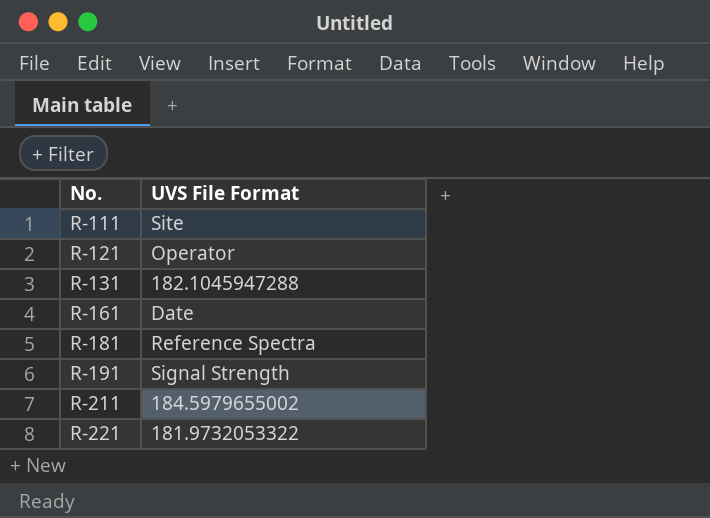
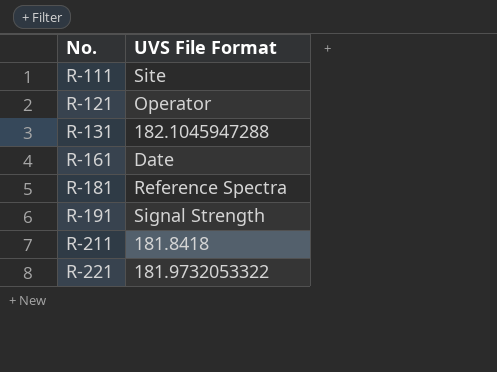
R-211 | UVS File Format: 184.5979655002 -> 181.8418

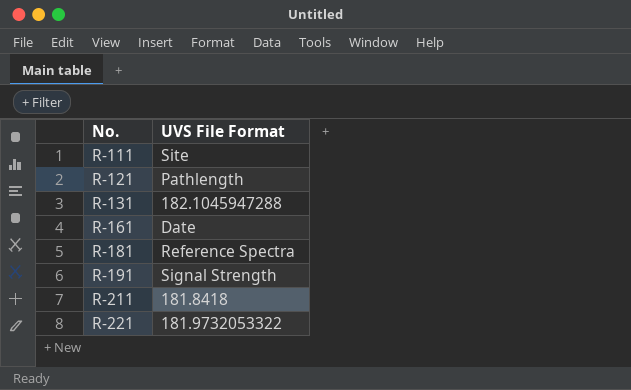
R-121 | UVS File Format: Operator -> Pathlength

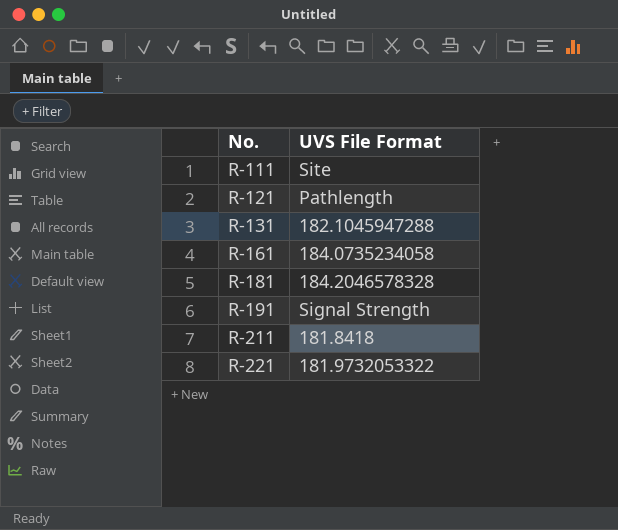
R-161 | UVS File Format: Date -> 184.0735234058
R-181 | UVS File Format: Reference Spectra -> 184.2046578328

